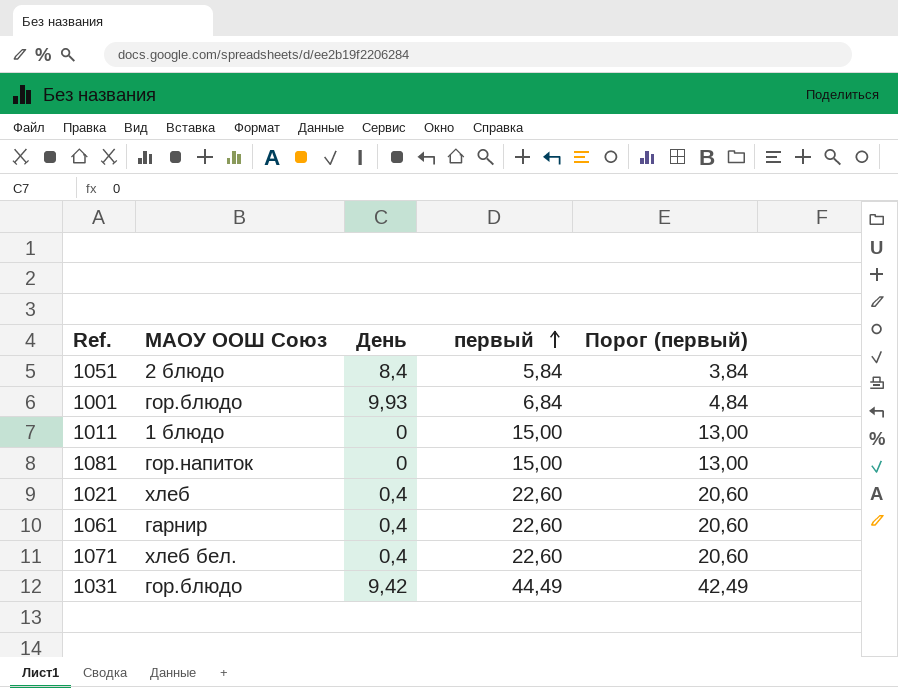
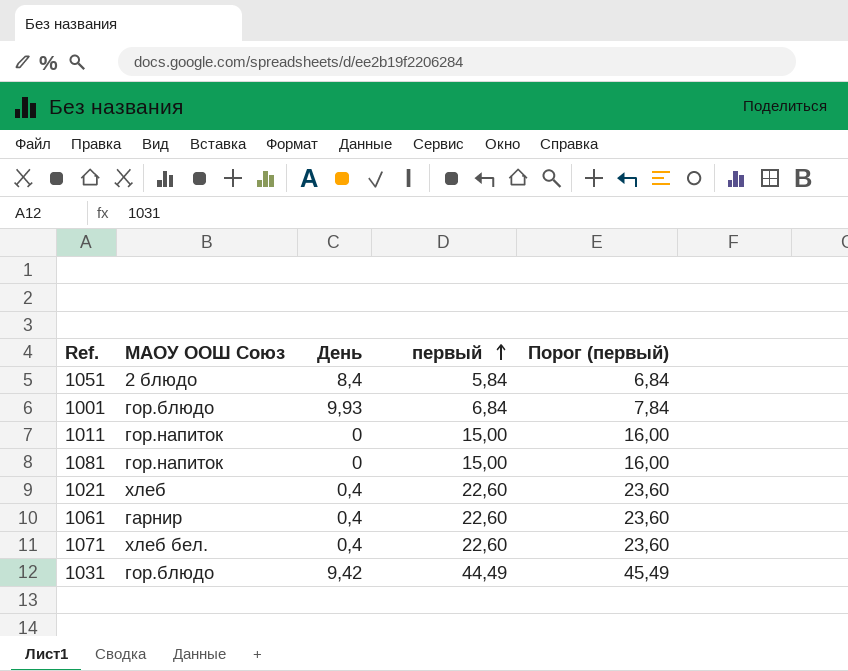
column Порог (первый) | formula: [первый] - 2 -> [первый] + 1
1011 | МАОУ ООШ Союз: 1 блюдо -> гор.напиток

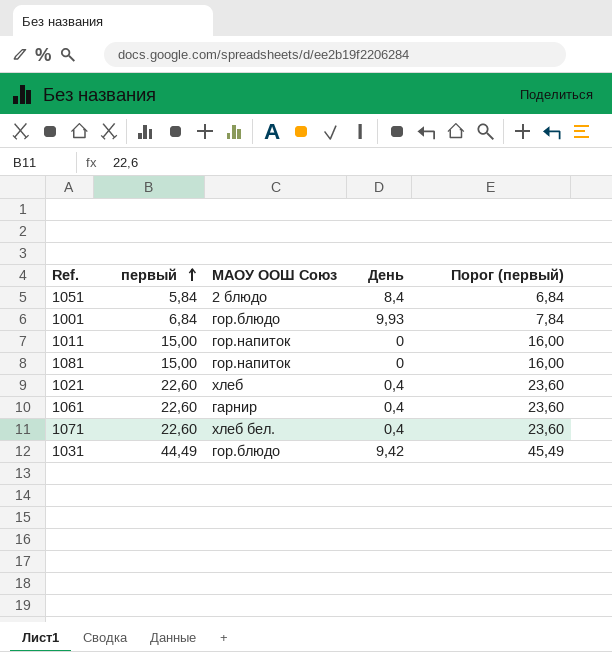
column первый | position: 4 -> 2

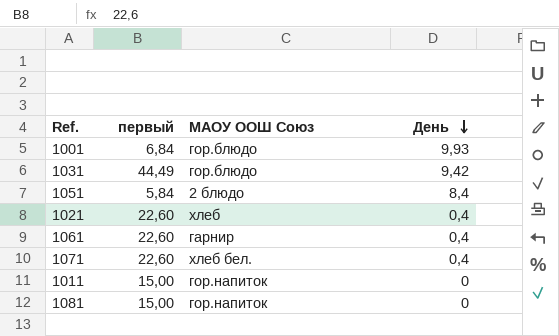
row order: первый ascending -> День descending
column Порог (первый) | formula: [первый] + 1 -> none

